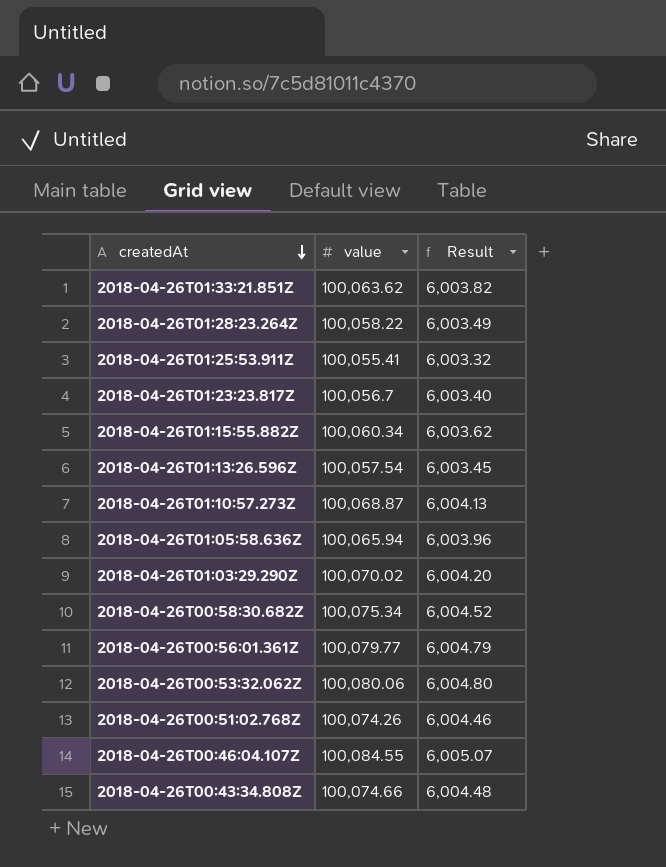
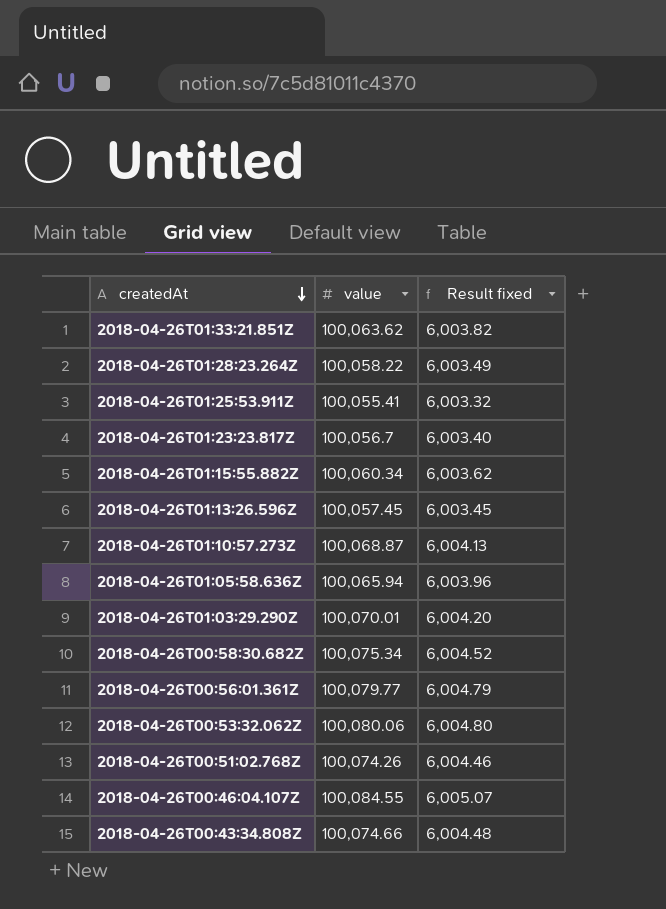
column name: Result -> Result fixed
2018-04-26T01:13:26.596Z | value: 100,057.54 -> 100,057.45
2018-04-26T01:03:29.290Z | value: 100,070.02 -> 100,070.01

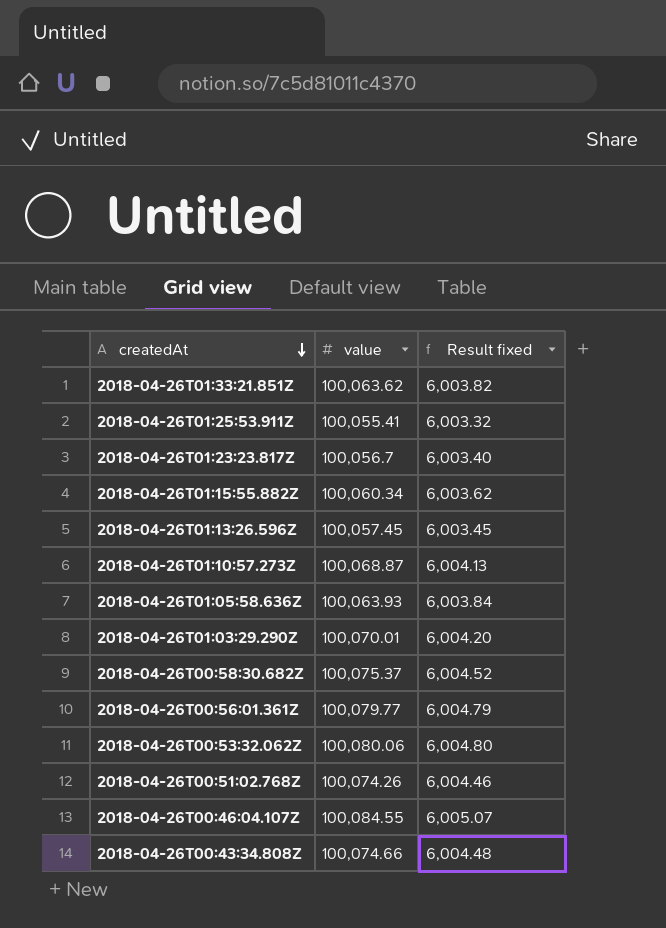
row 2018-04-26T01:28:23.264Z: 100,058.22 | 6,003.49 -> none
2018-04-26T01:05:58.636Z | value: 100,065.94 -> 100,063.93
2018-04-26T01:05:58.636Z | Result fixed: 6,003.96 -> 6,003.84
2018-04-26T00:58:30.682Z | value: 100,075.34 -> 100,075.37

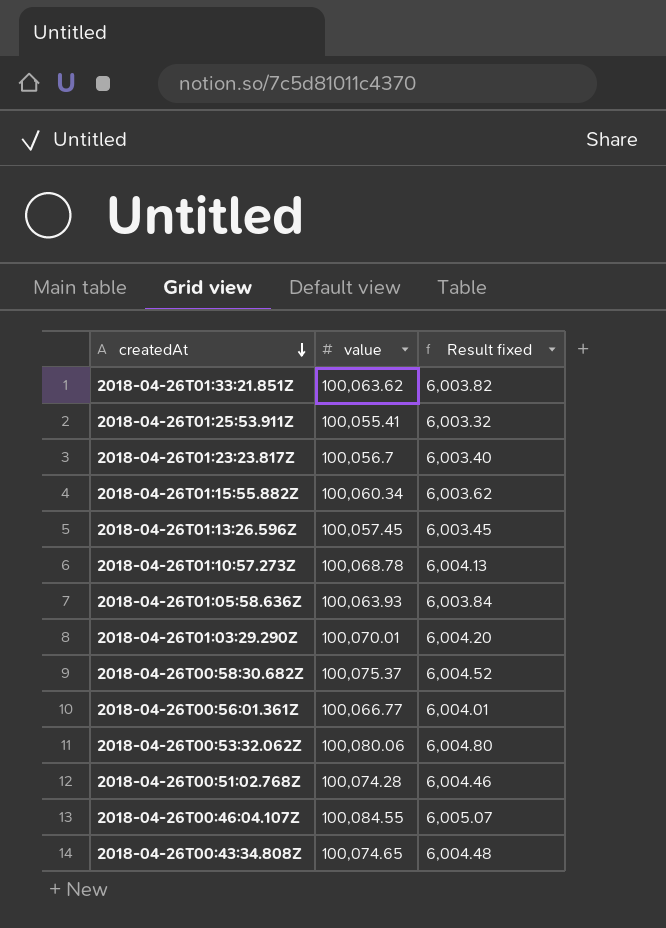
2018-04-26T01:10:57.273Z | value: 100,068.87 -> 100,068.78
2018-04-26T00:56:01.361Z | value: 100,079.77 -> 100,066.77
2018-04-26T00:56:01.361Z | Result fixed: 6,004.79 -> 6,004.01
2018-04-26T00:51:02.768Z | value: 100,074.26 -> 100,074.28
2018-04-26T00:43:34.808Z | value: 100,074.66 -> 100,074.65

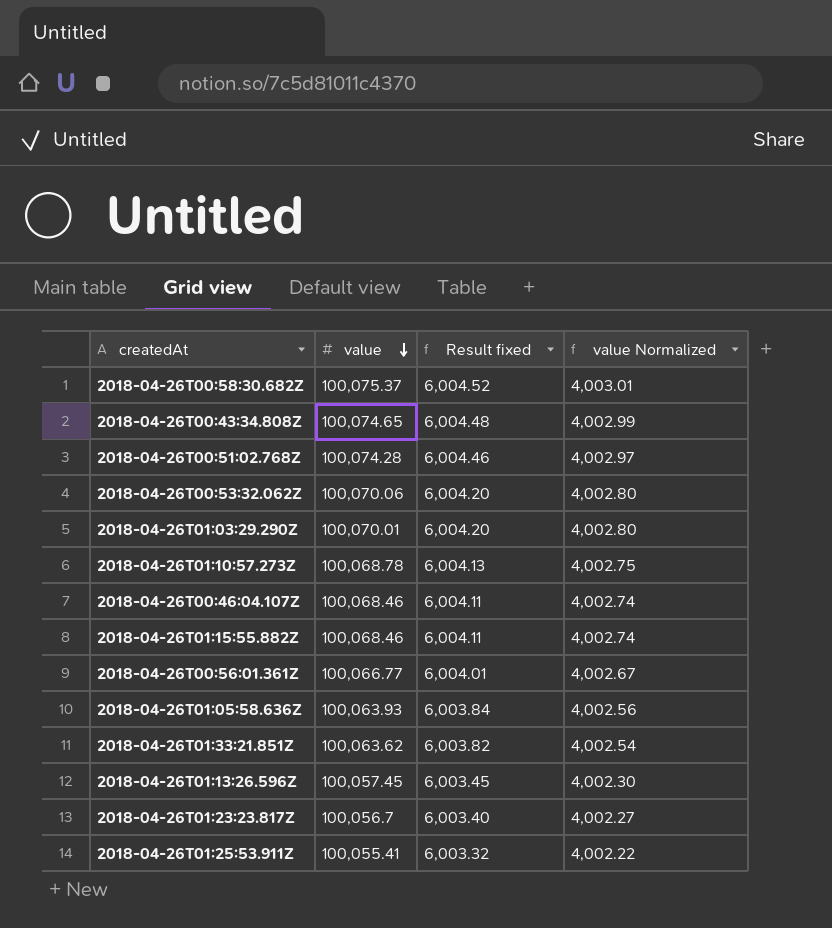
row order: createdAt descending -> value descending
column value Normalized | formula: none -> [value] * 0.04
2018-04-26T00:53:32.062Z | value: 100,080.06 -> 100,070.06
2018-04-26T00:53:32.062Z | Result fixed: 6,004.80 -> 6,004.20
2018-04-26T00:46:04.107Z | value: 100,084.55 -> 100,068.46
2018-04-26T00:46:04.107Z | Result fixed: 6,005.07 -> 6,004.11
2018-04-26T01:15:55.882Z | value: 100,060.34 -> 100,068.46
2018-04-26T01:15:55.882Z | Result fixed: 6,003.62 -> 6,004.11

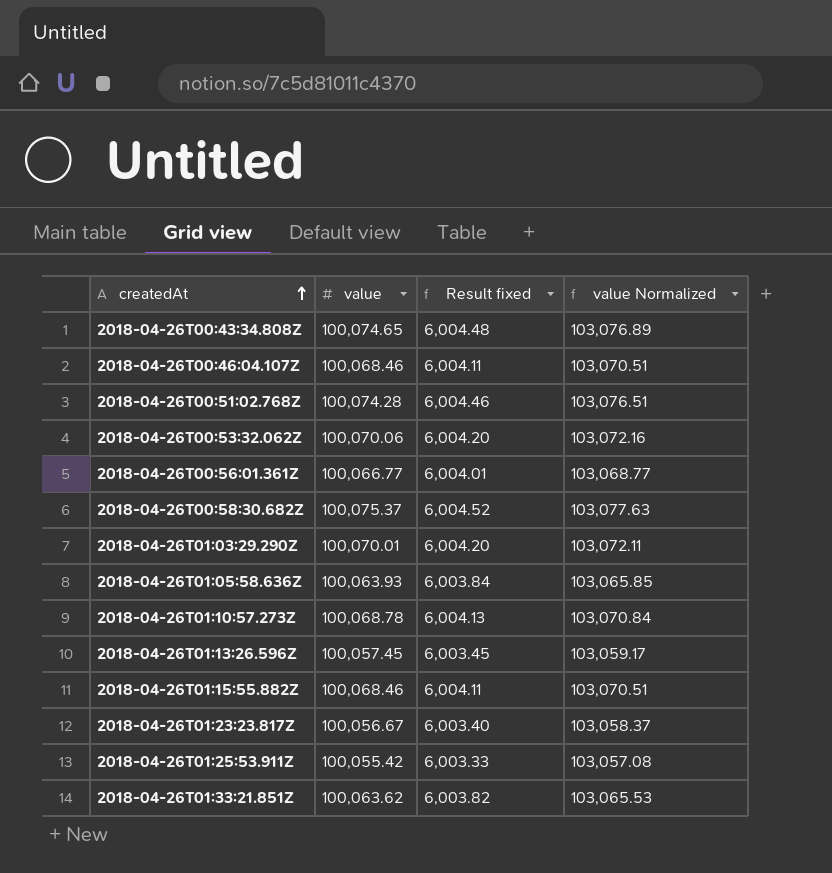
row order: value descending -> createdAt ascending
column value Normalized | formula: [value] * 0.04 -> [value] * 1.03
2018-04-26T01:23:23.817Z | value: 100,056.7 -> 100,056.67
2018-04-26T01:25:53.911Z | value: 100,055.41 -> 100,055.42
2018-04-26T01:25:53.911Z | Result fixed: 6,003.32 -> 6,003.33

